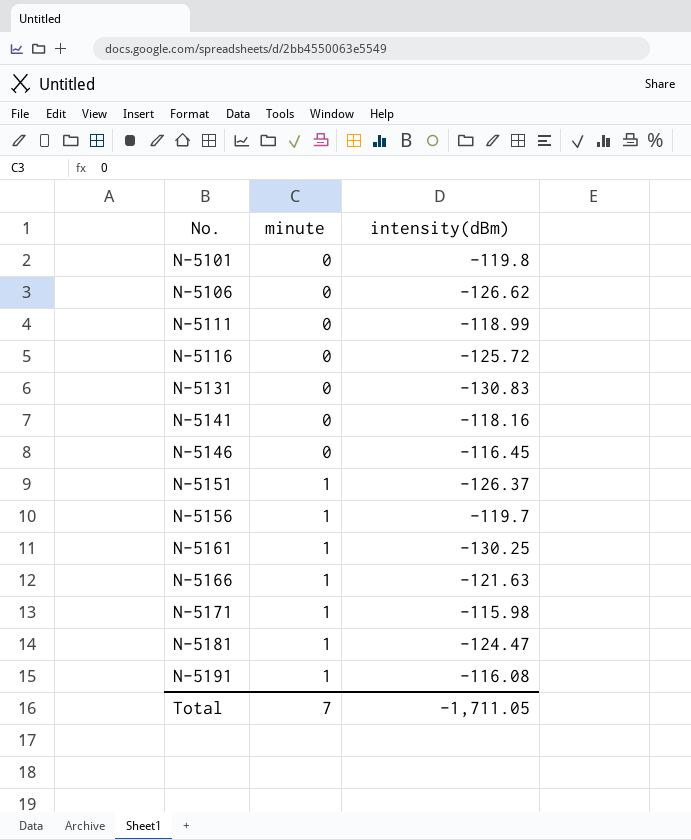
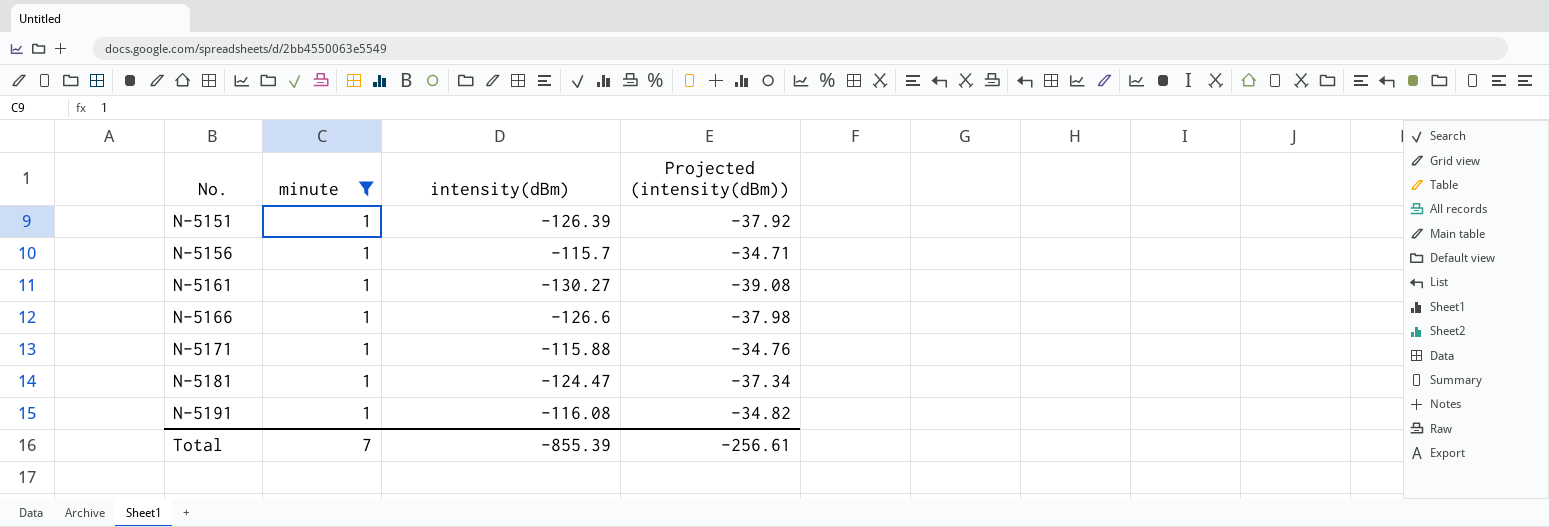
filter: none -> minute = 1
column Projected (intensity(dBm)) | formula: none -> [intensity(dBm)] * 0.3
N-5151 | intensity(dBm): -126.37 -> -126.39
N-5156 | intensity(dBm): -119.7 -> -115.7
N-5161 | intensity(dBm): -130.25 -> -130.27
N-5166 | intensity(dBm): -121.63 -> -126.6
N-5171 | intensity(dBm): -115.98 -> -115.88
Total | intensity(dBm): -1,711.05 -> -855.39

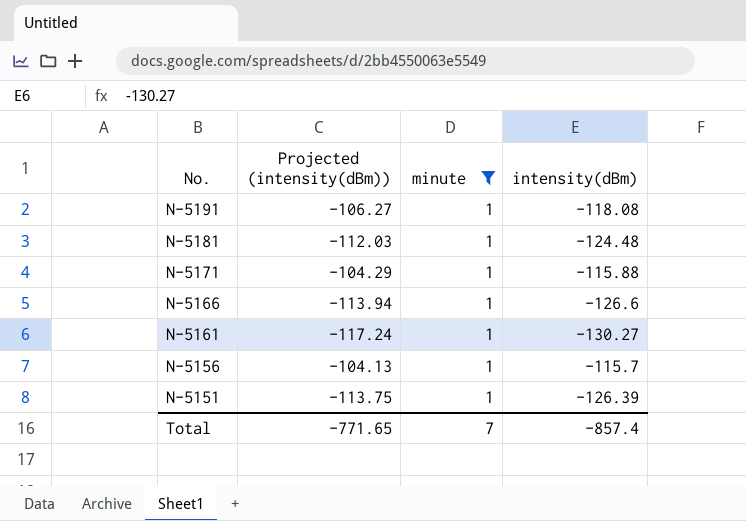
row order: No. ascending -> No. descending
column Projected (intensity(dBm)) | formula: [intensity(dBm)] * 0.3 -> [intensity(dBm)] * 0.9
column Projected (intensity(dBm)) | position: 4 -> 2
N-5191 | intensity(dBm): -116.08 -> -118.08
N-5181 | intensity(dBm): -124.47 -> -124.48
Total | Projected (intensity(dBm)): -256.61 -> -771.65
Total | intensity(dBm): -855.39 -> -857.4

